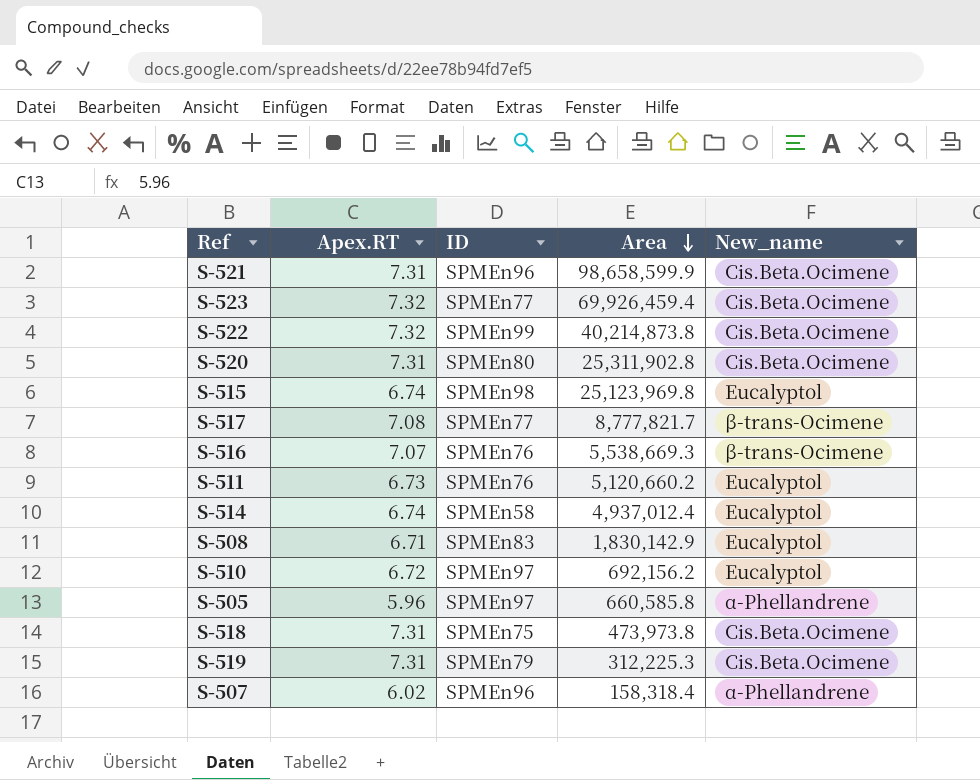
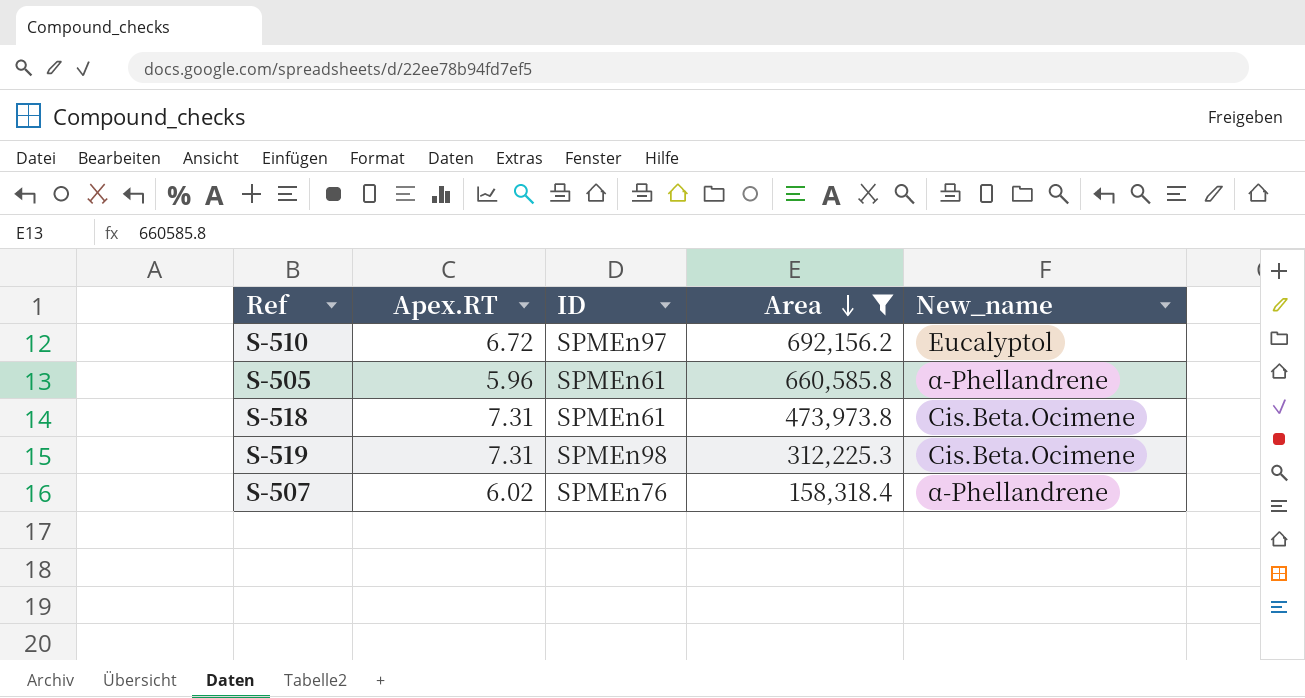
filter: none -> Area <= 692,156.2
S-505 | ID: SPMEn97 -> SPMEn61
S-518 | ID: SPMEn75 -> SPMEn61
S-519 | ID: SPMEn79 -> SPMEn98
S-507 | ID: SPMEn96 -> SPMEn76

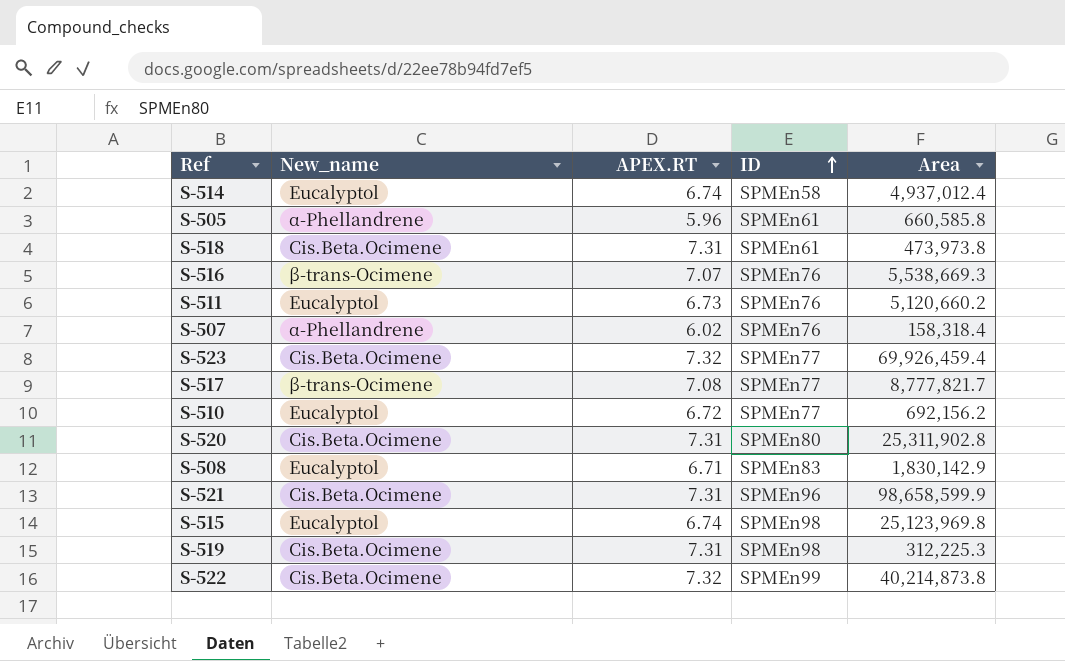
filter: Area <= 692,156.2 -> none
row order: Area descending -> ID ascending
column New_name | position: 5 -> 2
column name: Apex.RT -> APEX.RT
S-510 | ID: SPMEn97 -> SPMEn77

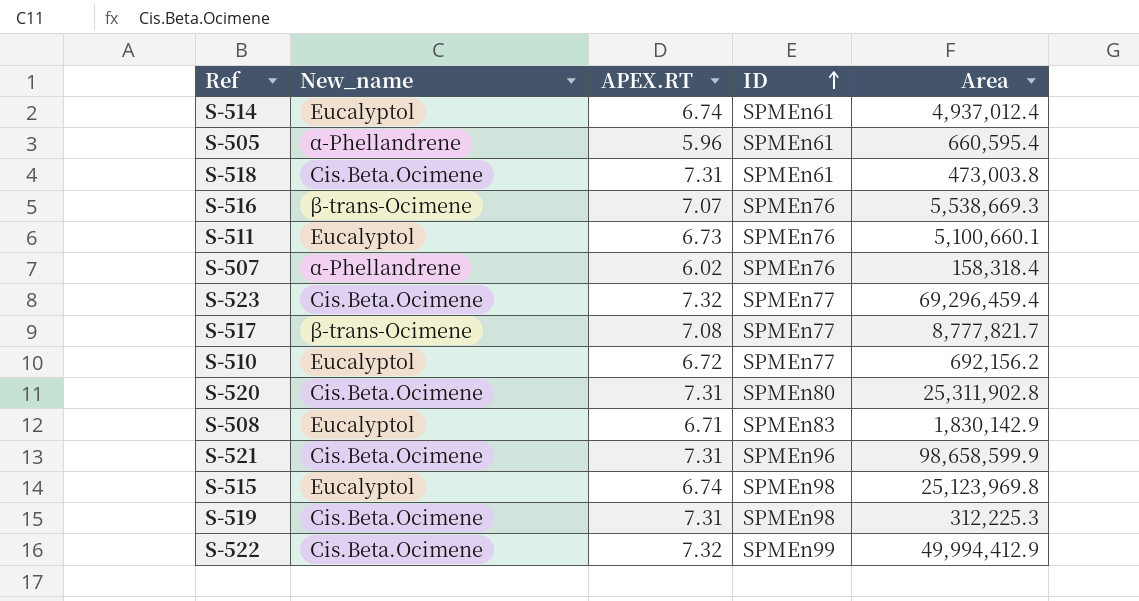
S-514 | ID: SPMEn58 -> SPMEn61
S-505 | Area: 660,585.8 -> 660,595.4
S-518 | Area: 473,973.8 -> 473,003.8
S-511 | Area: 5,120,660.2 -> 5,100,660.1
S-523 | Area: 69,926,459.4 -> 69,296,459.4
S-522 | Area: 40,214,873.8 -> 49,994,412.9

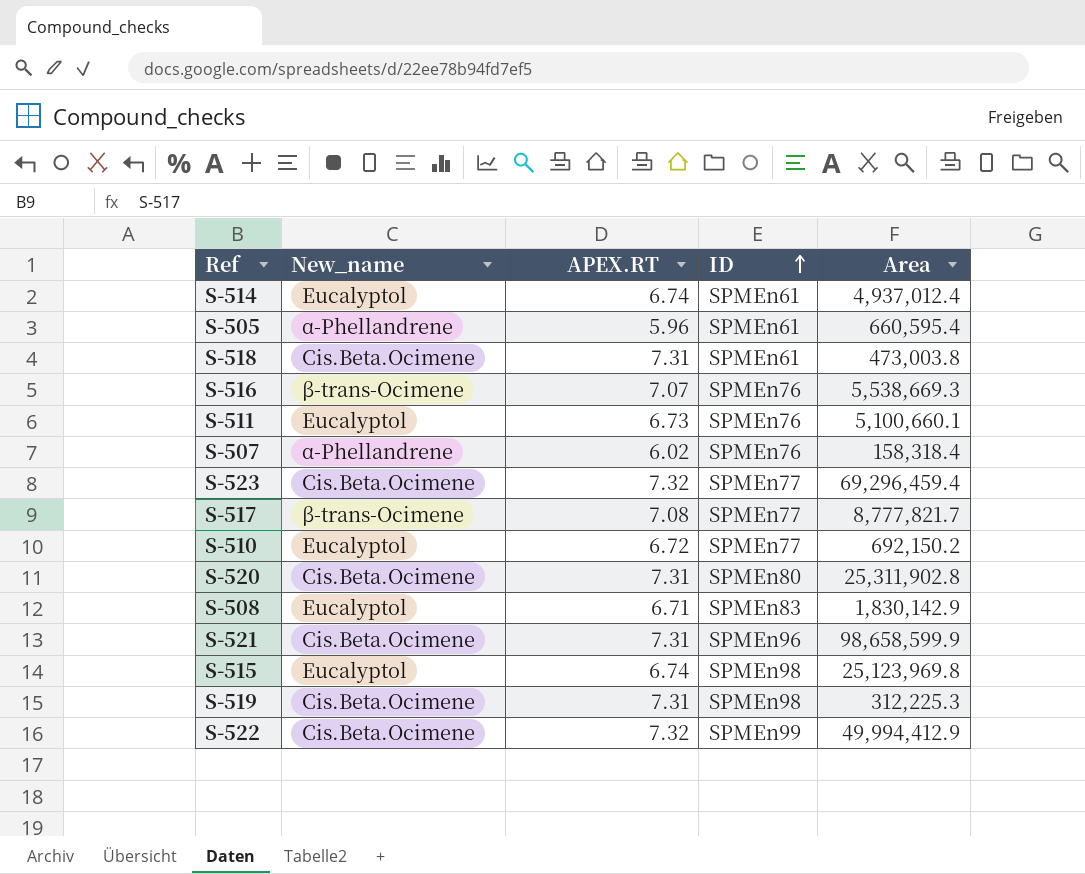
S-510 | Area: 692,156.2 -> 692,150.2

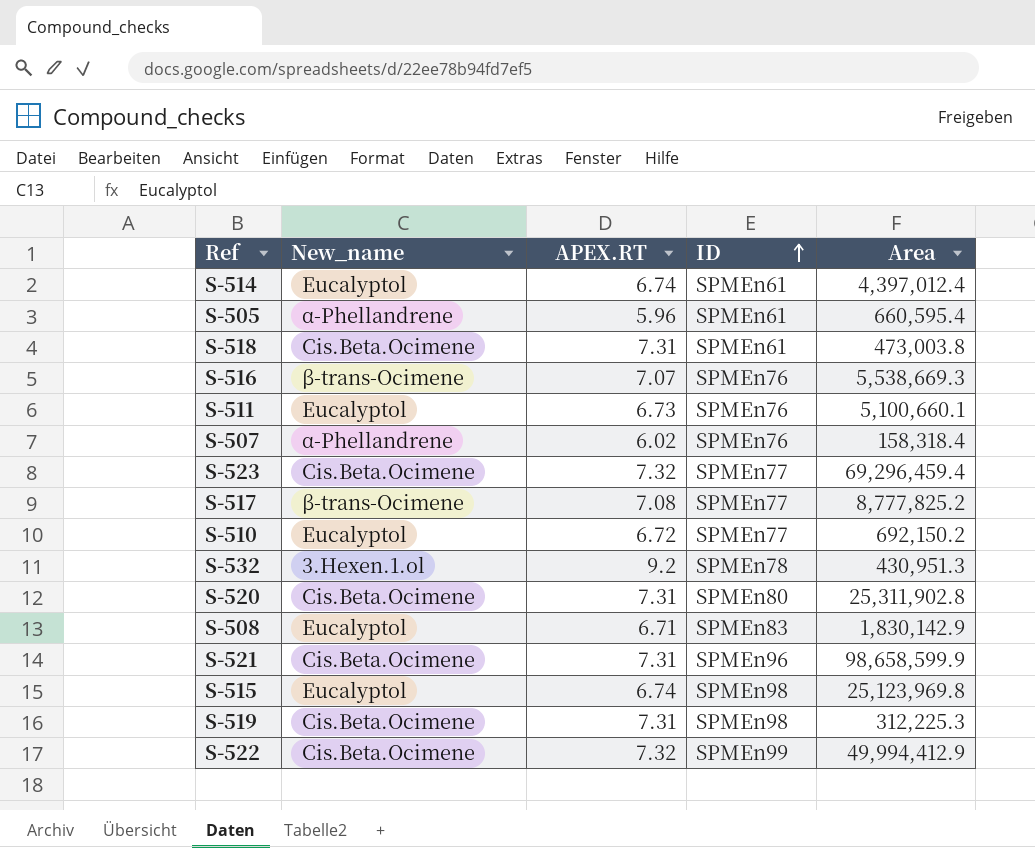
S-514 | Area: 4,937,012.4 -> 4,397,012.4
S-517 | Area: 8,777,821.7 -> 8,777,825.2
row S-532: none -> 3.Hexen.1.ol | 9.2 | SPMEn78 | 430,951.3

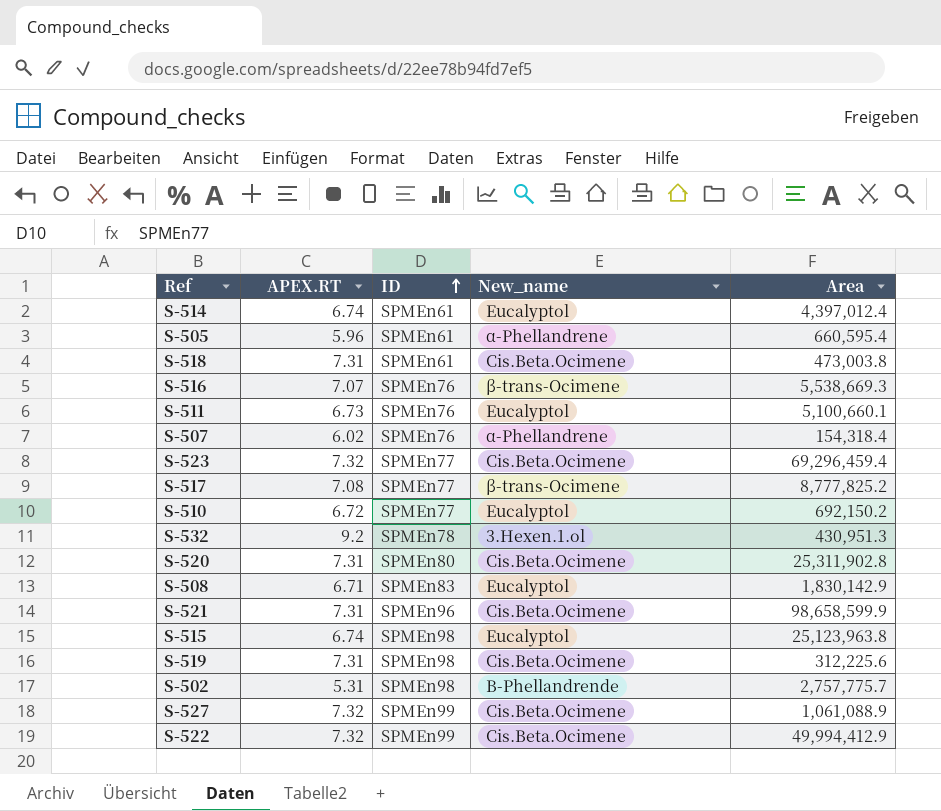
column New_name | position: 2 -> 4
S-507 | Area: 158,318.4 -> 154,318.4
S-515 | Area: 25,123,969.8 -> 25,123,963.8
S-519 | Area: 312,225.3 -> 312,225.6
row S-502: none -> 5.31 | SPMEn98 | B-Phellandrende | 2,757,775.7
row S-527: none -> 7.32 | SPMEn99 | Cis.Beta.Ocimene | 1,061,088.9

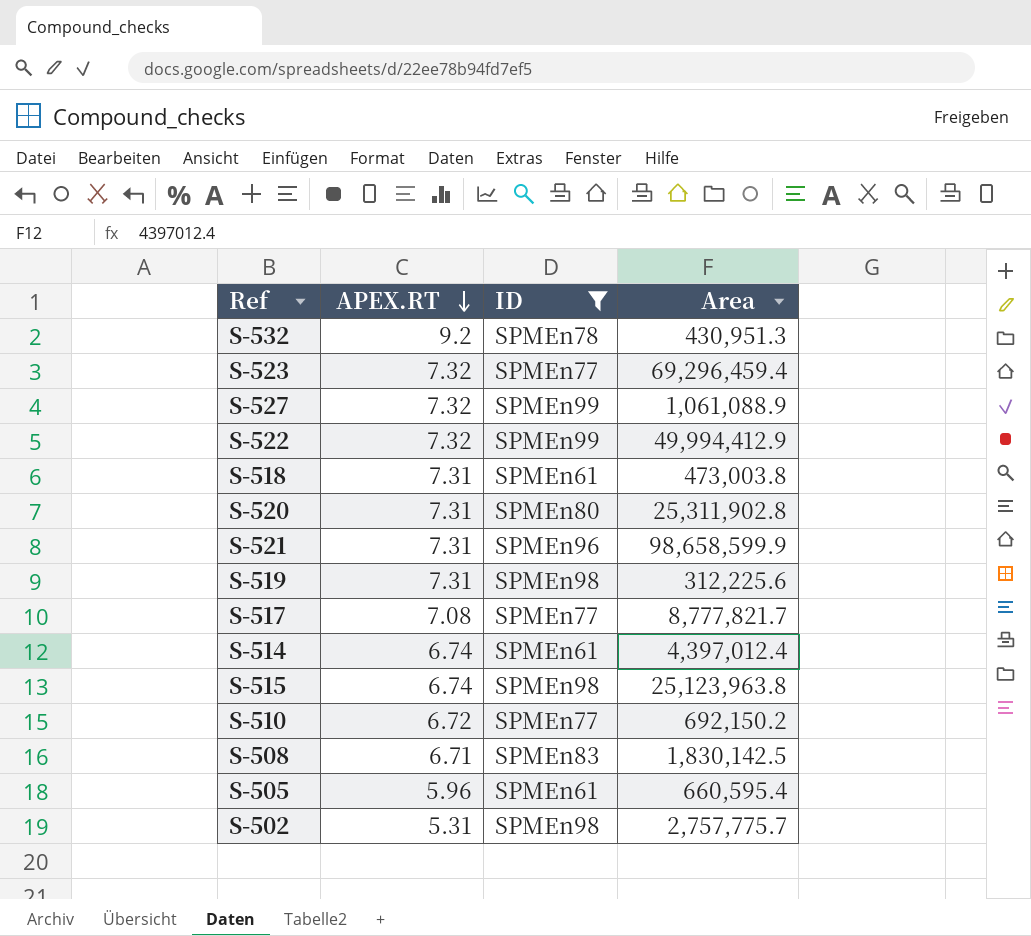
filter: none -> ID != SPMEn76
row order: ID ascending -> APEX.RT descending
column New_name | position: 4 -> none
S-517 | Area: 8,777,825.2 -> 8,777,821.7
S-508 | Area: 1,830,142.9 -> 1,830,142.5

